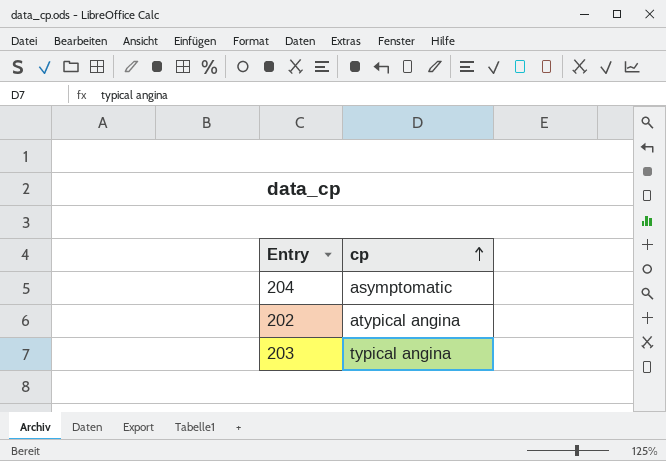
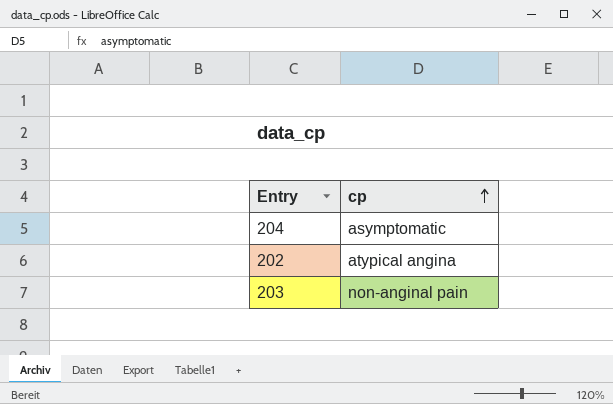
203 | cp: typical angina -> non-anginal pain

